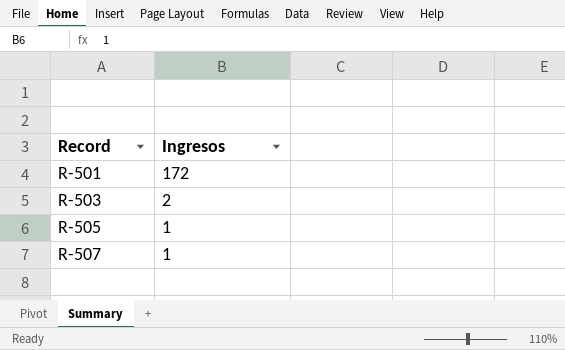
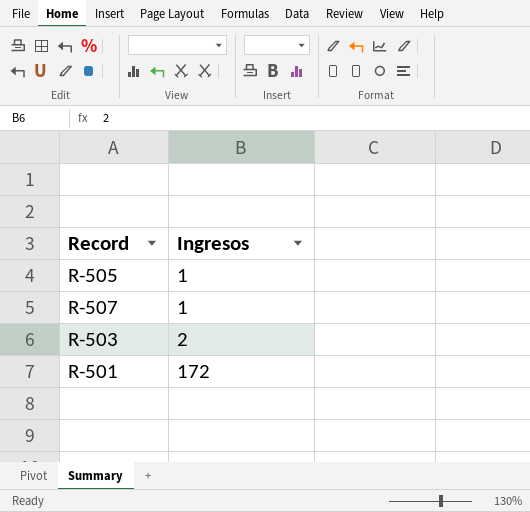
row order: Record ascending -> Ingresos ascending

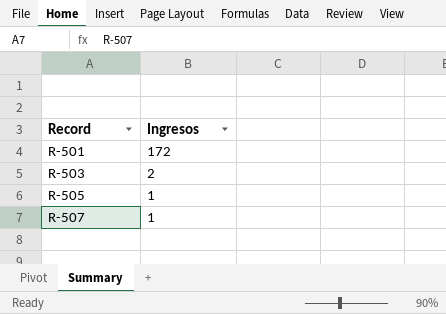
row order: Ingresos ascending -> Record ascending

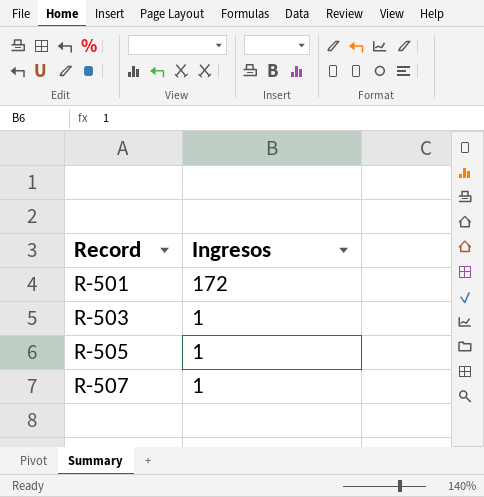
R-503 | Ingresos: 2 -> 1

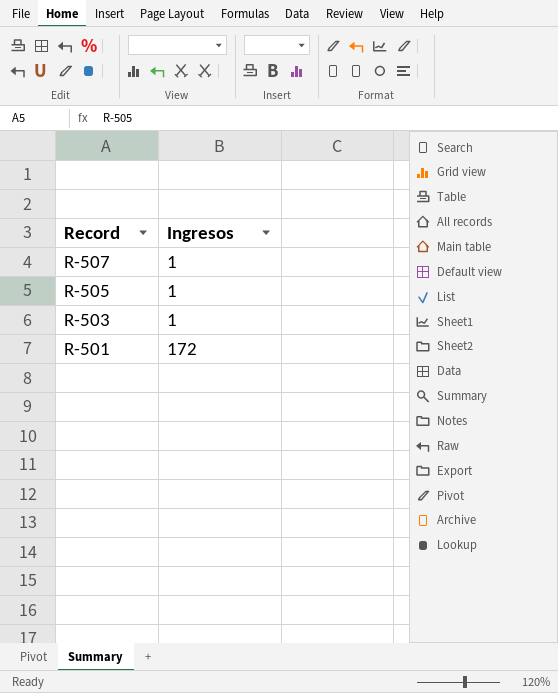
row order: Record ascending -> Record descending

